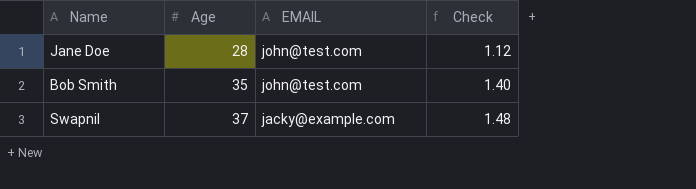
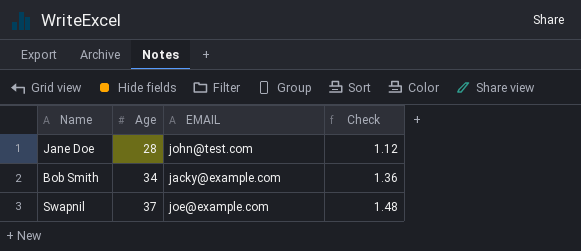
Bob Smith | Age: 35 -> 34
Bob Smith | EMAIL: john@test.com -> jacky@example.com
Bob Smith | Check: 1.40 -> 1.36
Swapnil | EMAIL: jacky@example.com -> joe@example.com

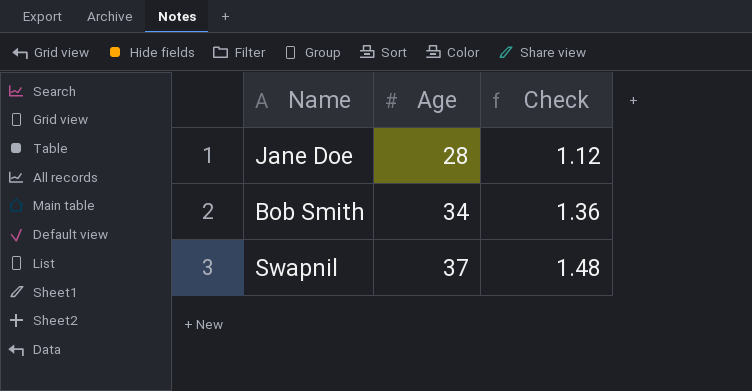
column EMAIL | position: 3 -> none

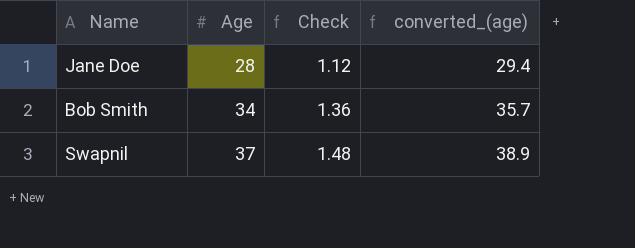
column converted_(age) | formula: none -> [Age] * 1.05

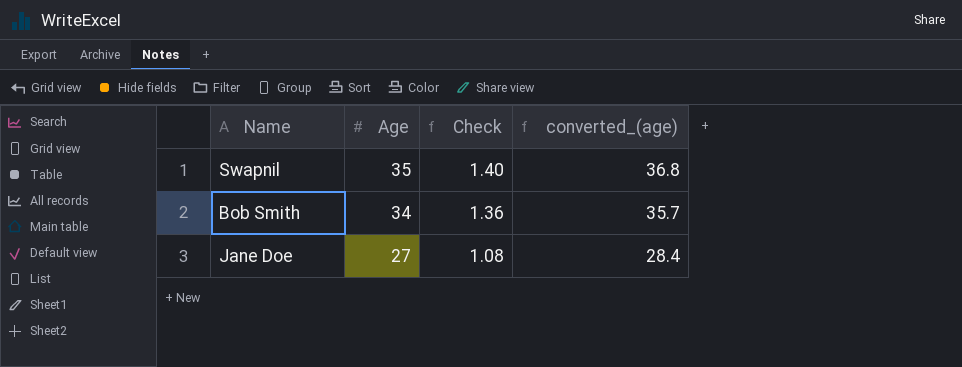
row order: Age ascending -> Age descending
Swapnil | Age: 37 -> 35
Swapnil | Check: 1.48 -> 1.40
Swapnil | converted_(age): 38.9 -> 36.8
Jane Doe | Age: 28 -> 27
Jane Doe | Check: 1.12 -> 1.08
Jane Doe | converted_(age): 29.4 -> 28.4

